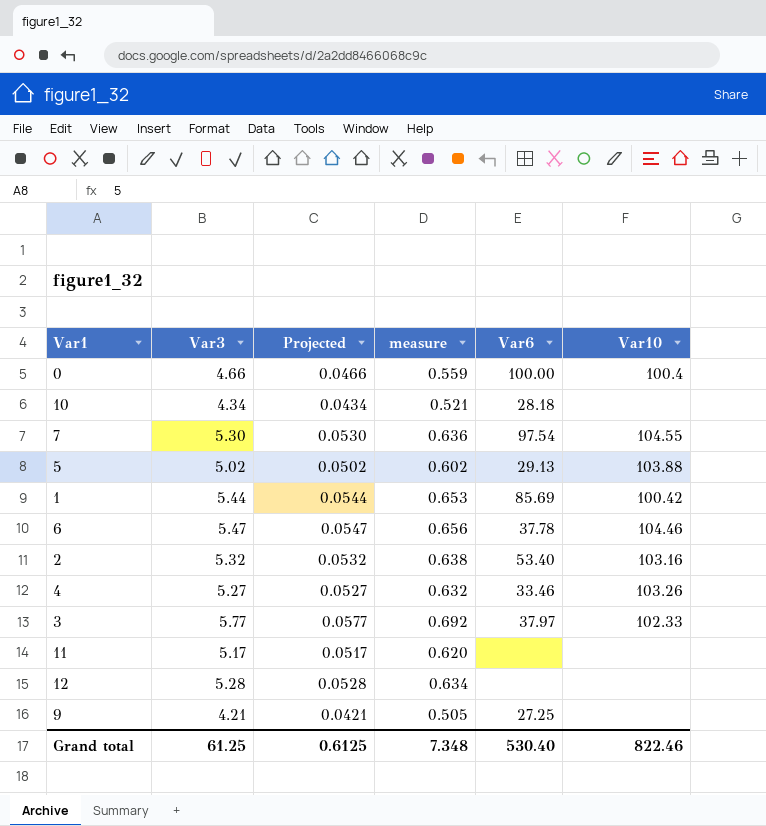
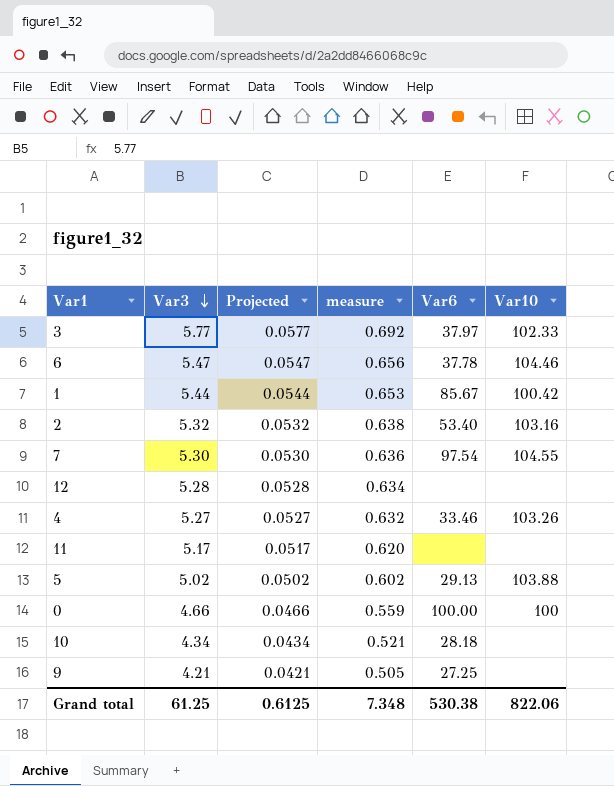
row order: none -> Var3 descending
1 | Var6: 85.69 -> 85.67
0 | Var10: 100.4 -> 100
Grand total | Var6: 530.40 -> 530.38
Grand total | Var10: 822.46 -> 822.06

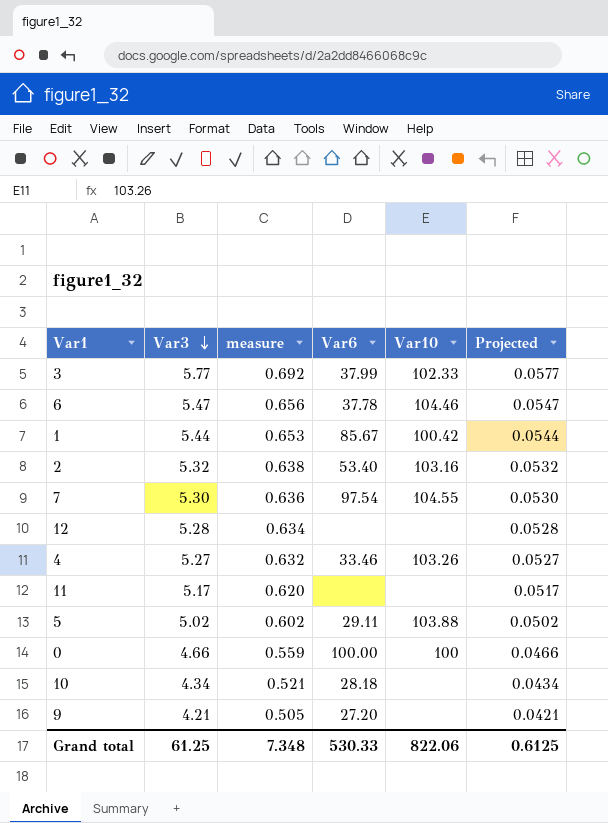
column Projected | position: 3 -> 6
3 | Var6: 37.97 -> 37.99
5 | Var6: 29.13 -> 29.11
9 | Var6: 27.25 -> 27.20
Grand total | Var6: 530.38 -> 530.33

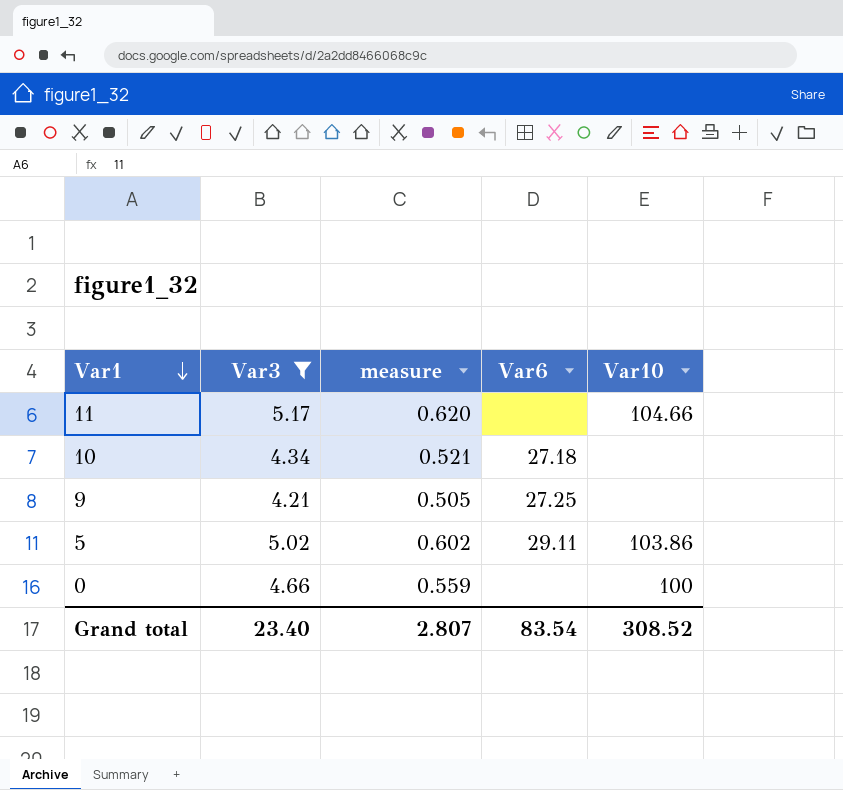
filter: none -> Var3 <= 5.17
row order: Var3 descending -> Var1 descending
column Projected | formula: [Var3] * 0.01 -> none
11 | Var10: none -> 104.66
10 | Var6: 28.18 -> 27.18
9 | Var6: 27.20 -> 27.25
5 | Var10: 103.88 -> 103.86
0 | Var6: 100.00 -> none
Grand total | Var3: 61.25 -> 23.40
Grand total | measure: 7.348 -> 2.807
Grand total | Var6: 530.33 -> 83.54
Grand total | Var10: 822.06 -> 308.52

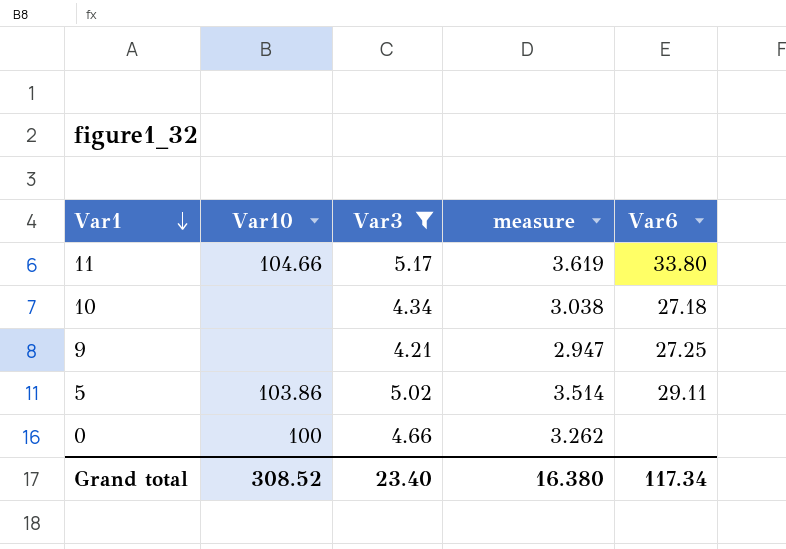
column Var10 | position: 5 -> 2
column measure | formula: [Var3] * 0.12 -> [Var3] * 0.7
11 | Var6: none -> 33.80
Grand total | measure: 2.807 -> 16.380
Grand total | Var6: 83.54 -> 117.34

